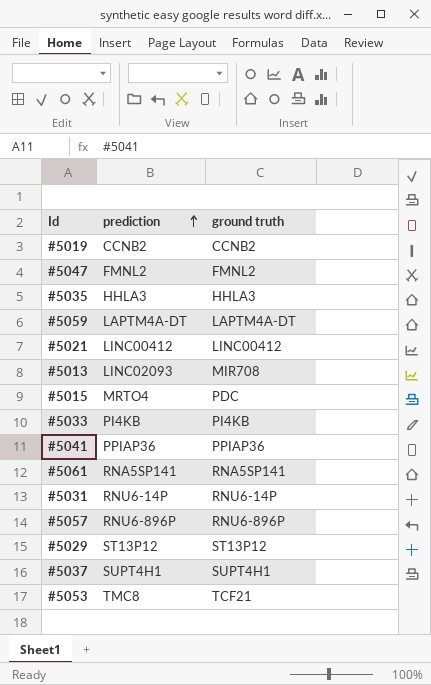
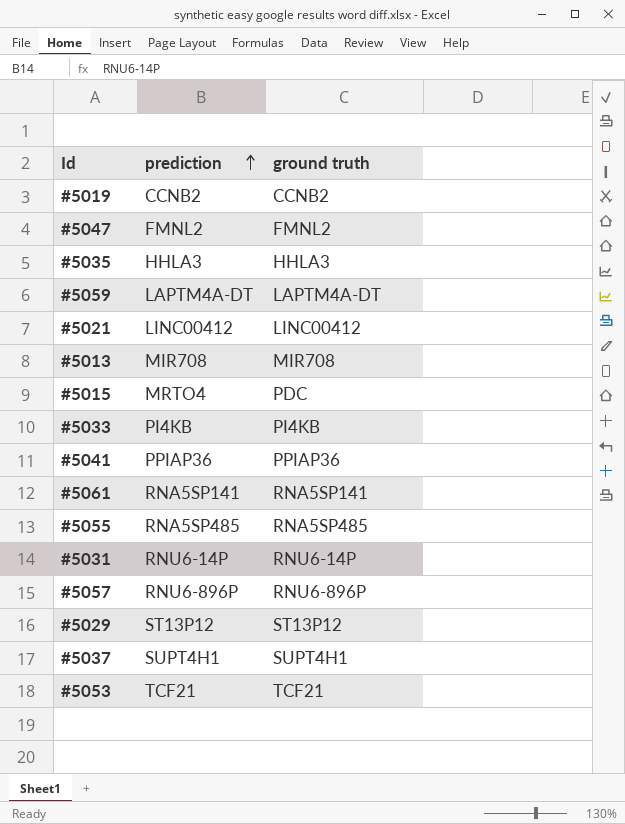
#5013 | prediction: LINC02093 -> MIR708
row #5055: none -> RNA5SP485 | RNA5SP485
#5053 | prediction: TMC8 -> TCF21

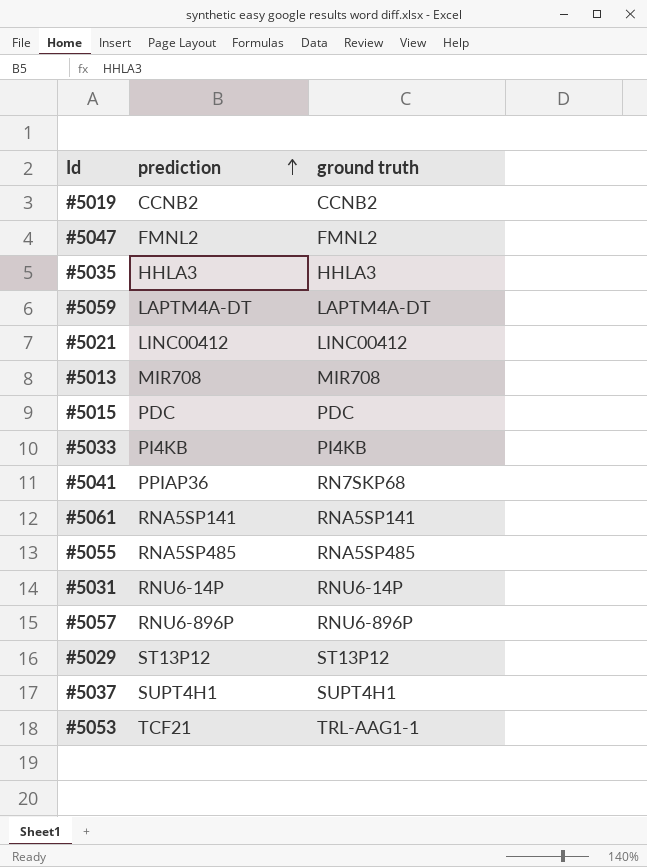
#5015 | prediction: MRTO4 -> PDC
#5041 | ground truth: PPIAP36 -> RN7SKP68
#5053 | ground truth: TCF21 -> TRL-AAG1-1

